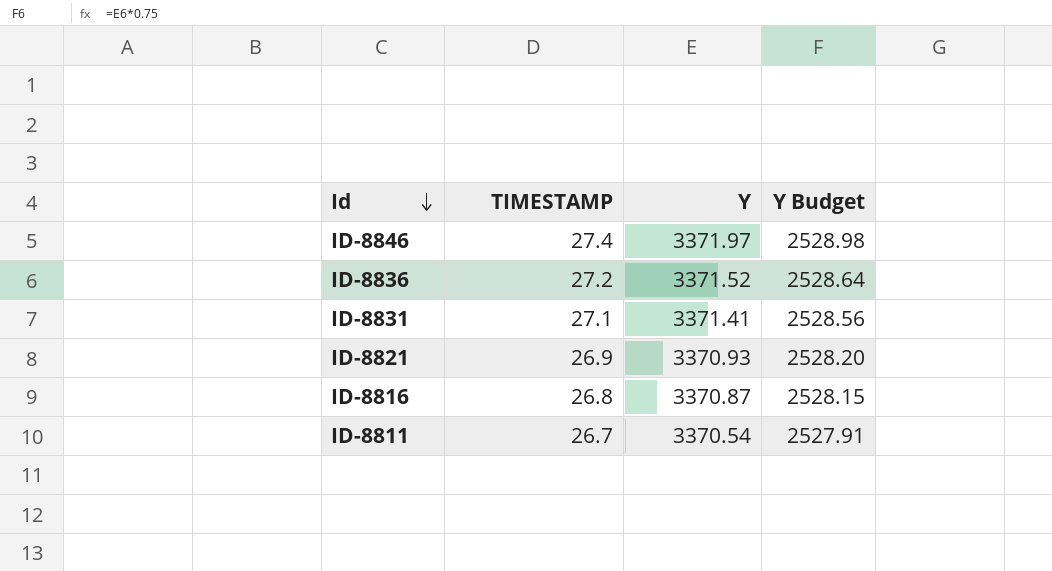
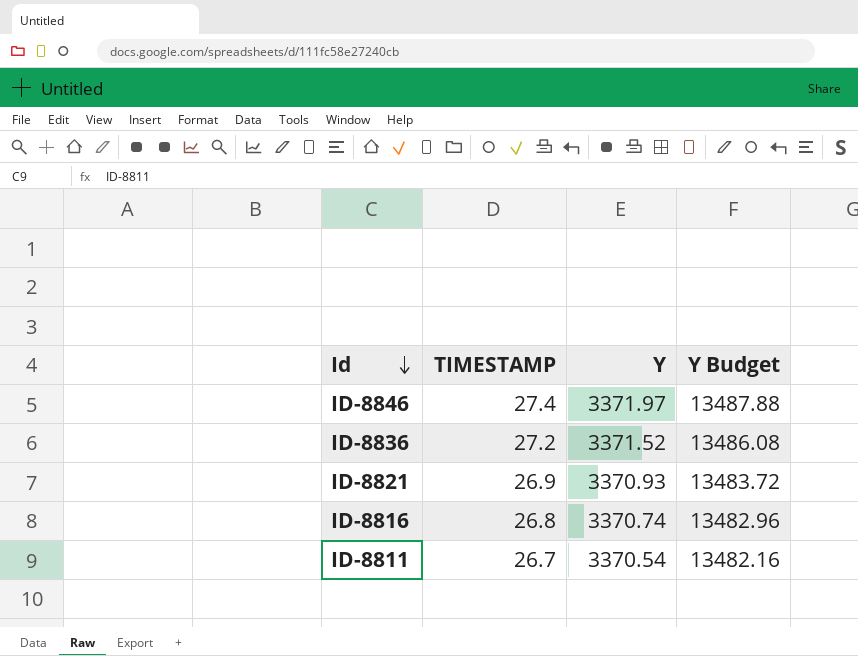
column Y Budget | formula: [Y] * 0.75 -> [Y] * 4
row ID-8831: 27.1 | 3371.41 | 2528.56 -> none
ID-8816 | Y: 3370.87 -> 3370.74

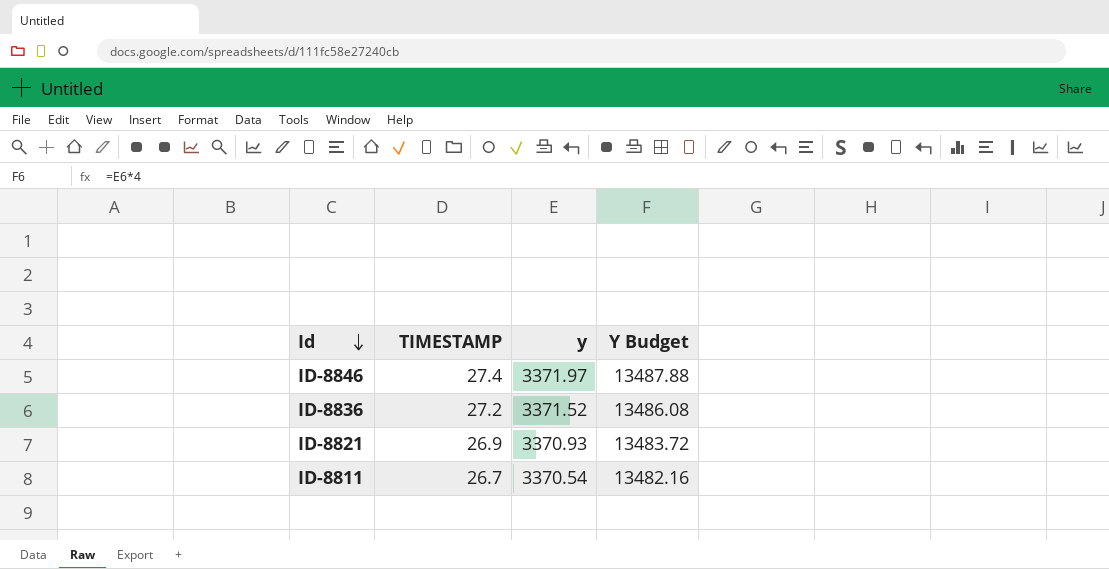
column name: Y -> y
row ID-8816: 26.8 | 3370.74 | 13482.96 -> none

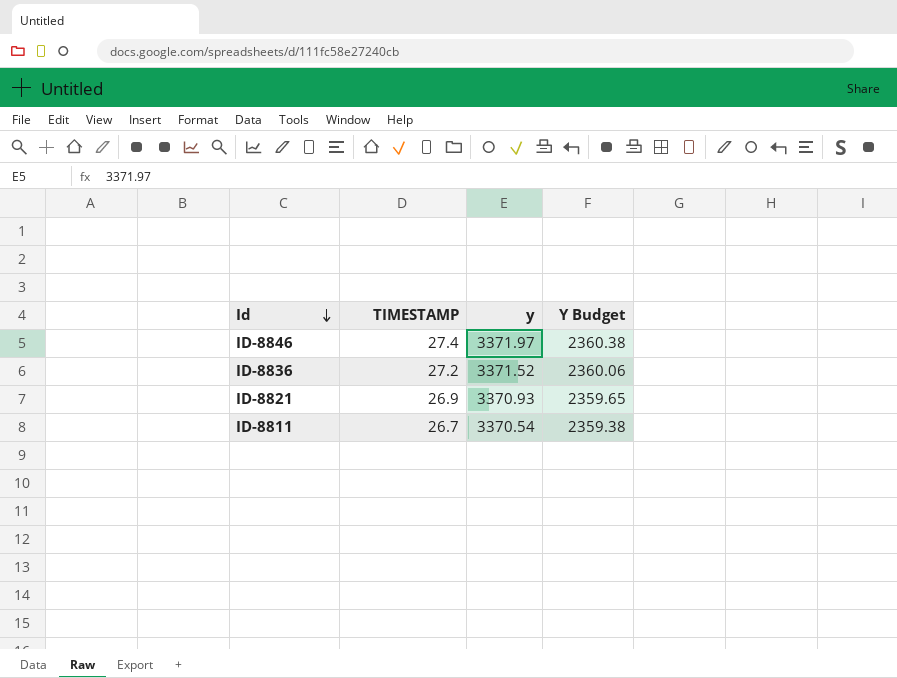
column Y Budget | formula: [y] * 4 -> [y] * 0.7

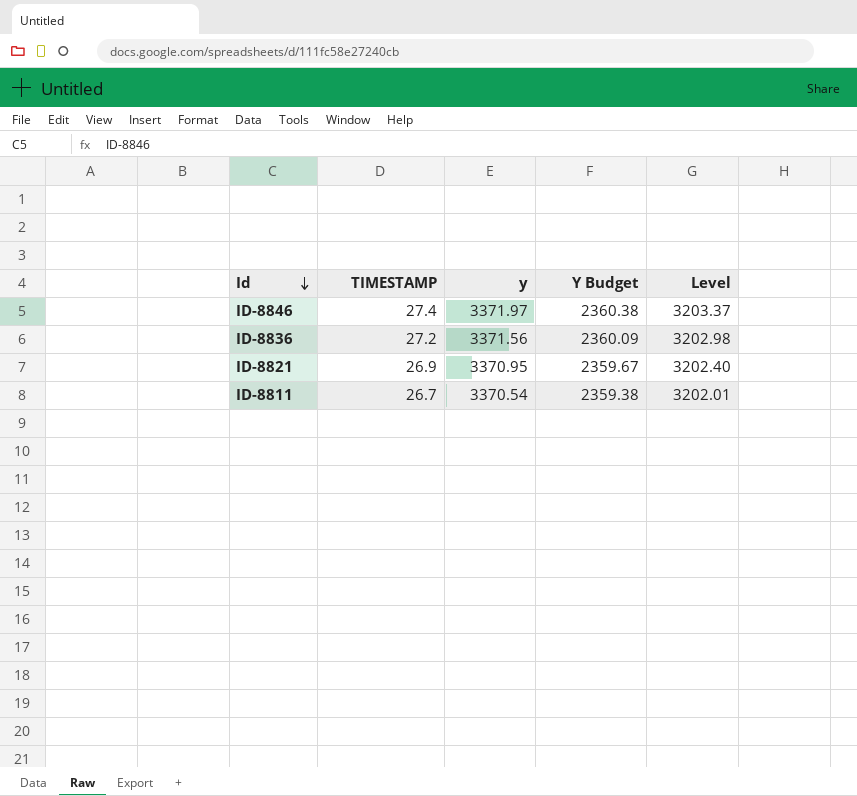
column Level | formula: none -> [y] * 0.95
ID-8836 | y: 3371.52 -> 3371.56
ID-8836 | Y Budget: 2360.06 -> 2360.09
ID-8821 | y: 3370.93 -> 3370.95
ID-8821 | Y Budget: 2359.65 -> 2359.67

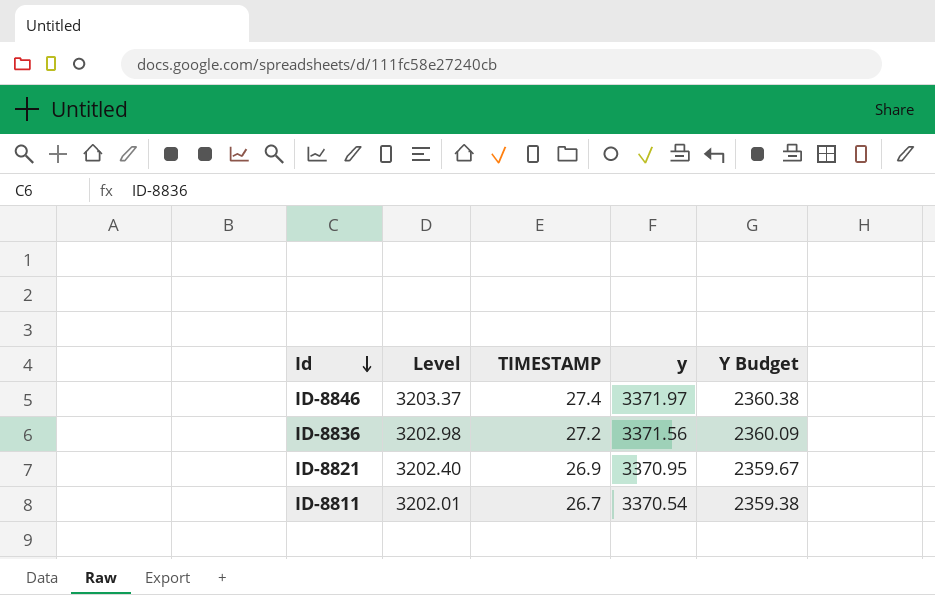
column Level | position: 5 -> 2

